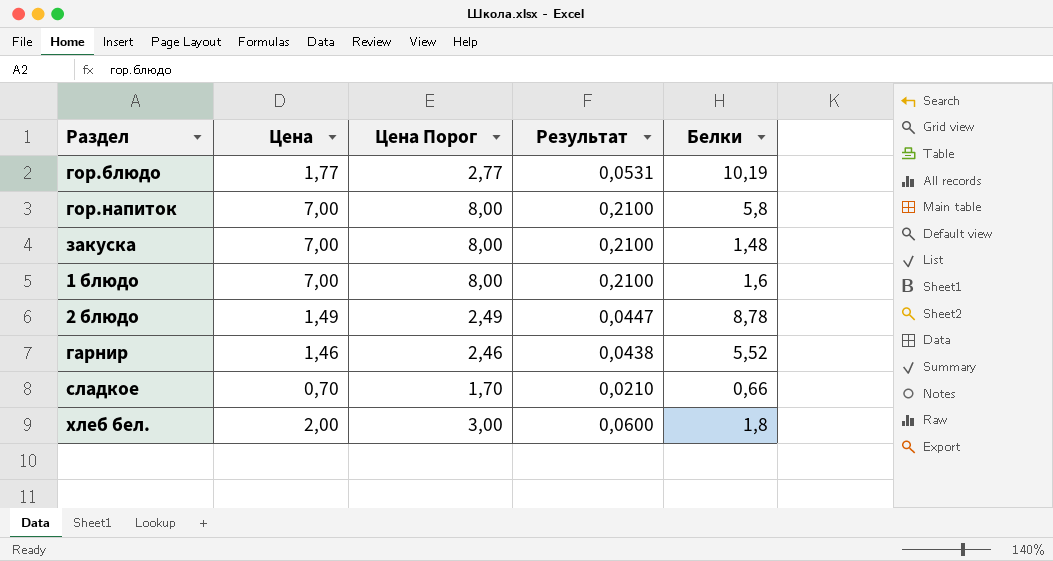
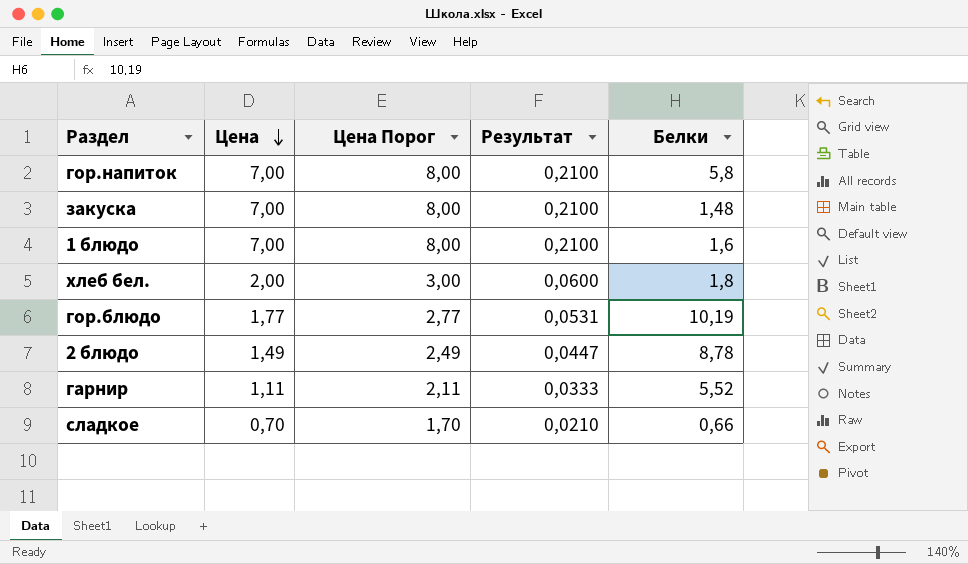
row order: none -> Цена descending
гарнир | Цена: 1,46 -> 1,11
гарнир | Цена Порог: 2,46 -> 2,11
гарнир | Результат: 0,0438 -> 0,0333

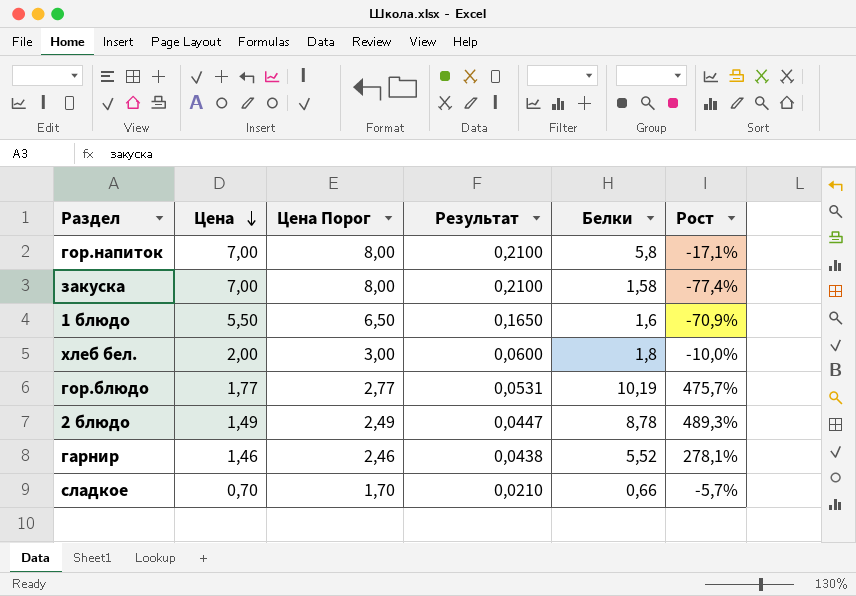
column Рост | formula: none -> ([Белки] - [Цена]) / [Цена]
закуска | Белки: 1,48 -> 1,58
1 блюдо | Цена: 7,00 -> 5,50
1 блюдо | Цена Порог: 8,00 -> 6,50
1 блюдо | Результат: 0,2100 -> 0,1650
гарнир | Цена: 1,11 -> 1,46
гарнир | Цена Порог: 2,11 -> 2,46
гарнир | Результат: 0,0333 -> 0,0438

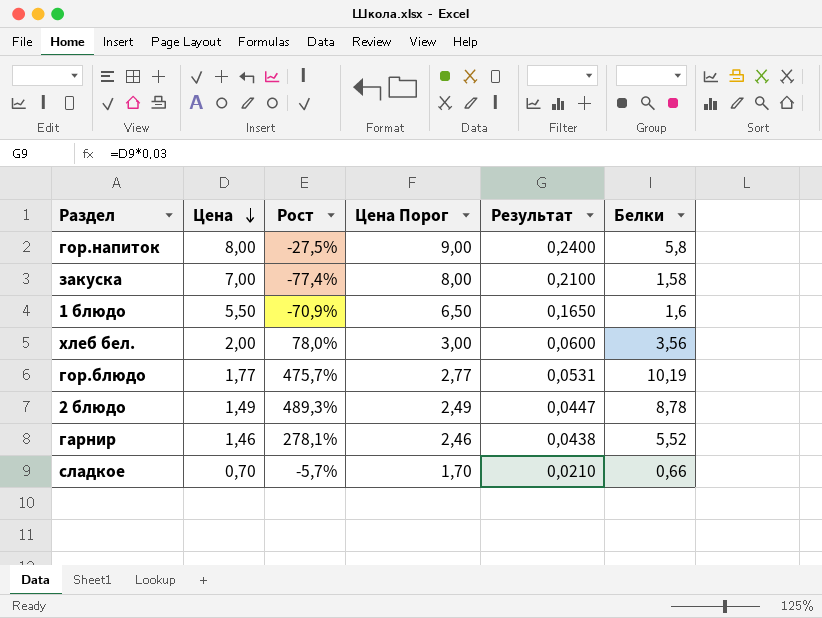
column Рост | position: 6 -> 3
гор.напиток | Цена: 7,00 -> 8,00
гор.напиток | Рост: -17,1% -> -27,5%
гор.напиток | Цена Порог: 8,00 -> 9,00
гор.напиток | Результат: 0,2100 -> 0,2400
хлеб бел. | Рост: -10,0% -> 78,0%
хлеб бел. | Белки: 1,8 -> 3,56

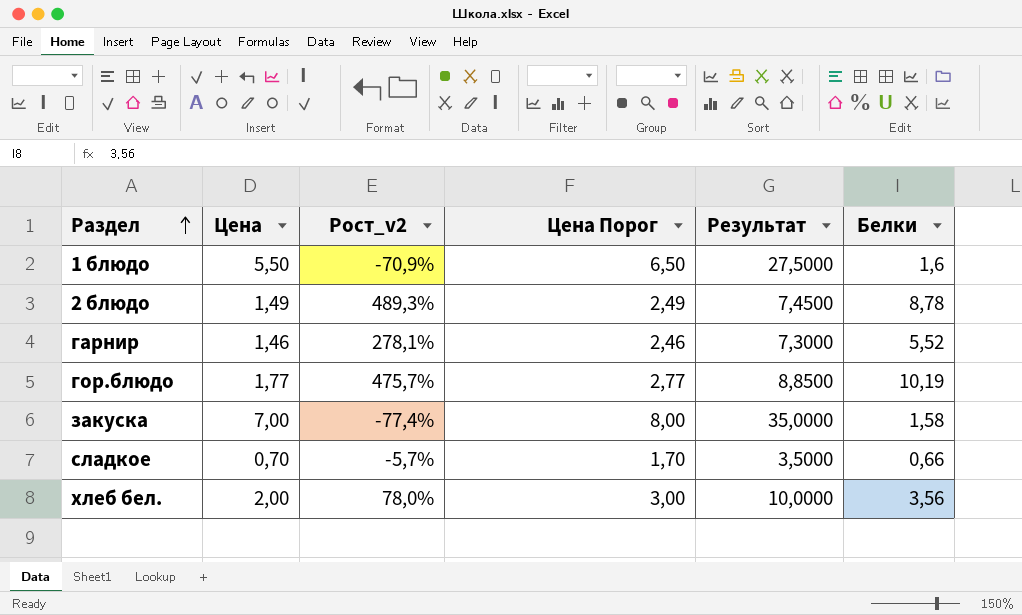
row order: Цена descending -> Раздел ascending
column name: Рост -> Рост_v2
column Результат | formula: [Цена] * 0,03 -> [Цена] * 5
row гор.напиток: 8,00 | -27,5% | 9,00 | 0,2400 | 5,8 -> none

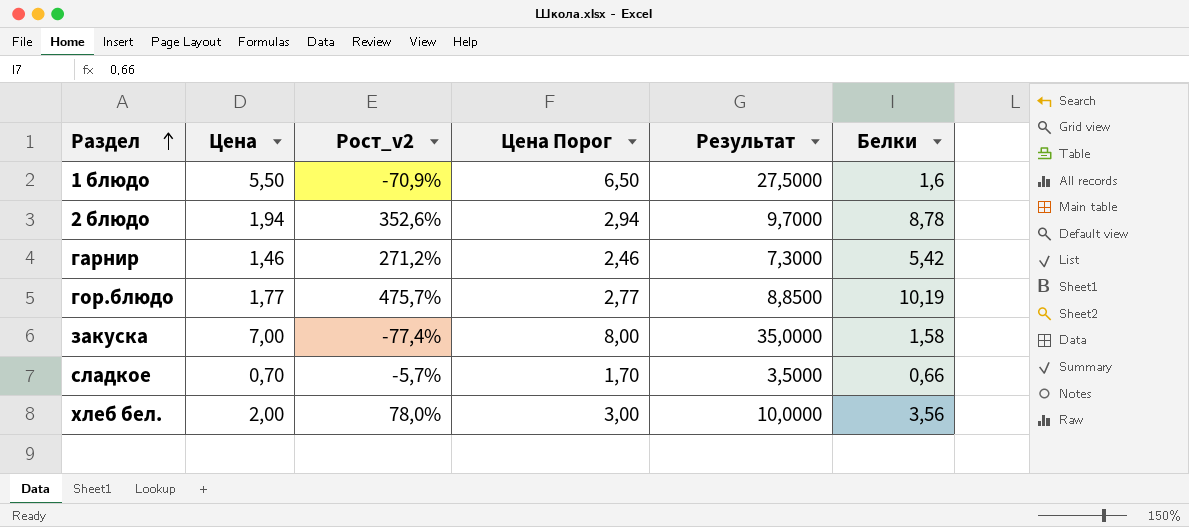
2 блюдо | Цена: 1,49 -> 1,94
2 блюдо | Рост_v2: 489,3% -> 352,6%
2 блюдо | Цена Порог: 2,49 -> 2,94
2 блюдо | Результат: 7,4500 -> 9,7000
гарнир | Рост_v2: 278,1% -> 271,2%
гарнир | Белки: 5,52 -> 5,42

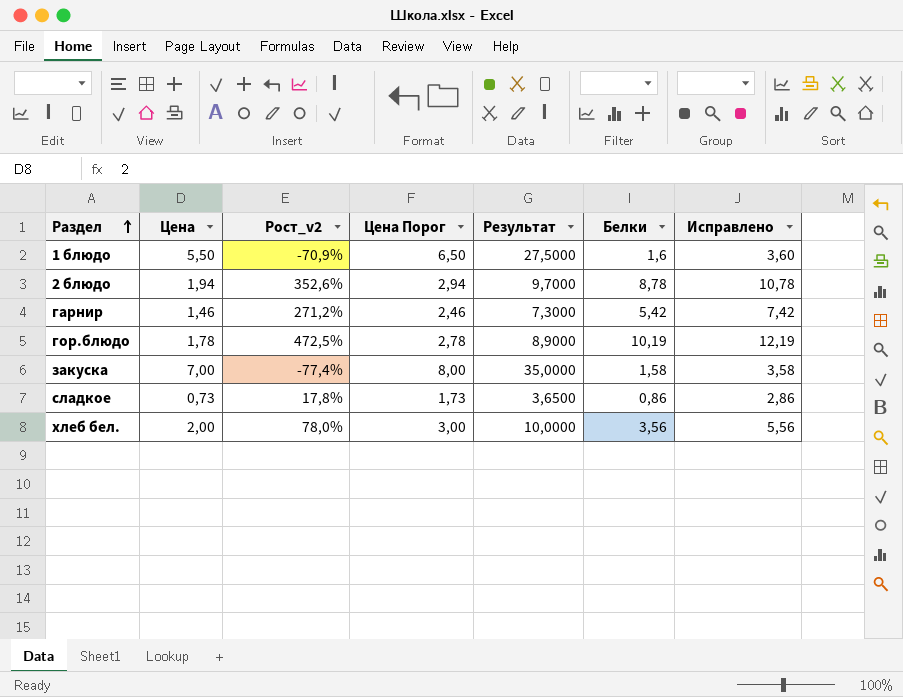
column Исправлено | formula: none -> [Белки] + 2
гор.блюдо | Цена: 1,77 -> 1,78
гор.блюдо | Рост_v2: 475,7% -> 472,5%
гор.блюдо | Цена Порог: 2,77 -> 2,78
гор.блюдо | Результат: 8,8500 -> 8,9000
сладкое | Цена: 0,70 -> 0,73
сладкое | Рост_v2: -5,7% -> 17,8%
сладкое | Цена Порог: 1,70 -> 1,73
сладкое | Результат: 3,5000 -> 3,6500
сладкое | Белки: 0,66 -> 0,86

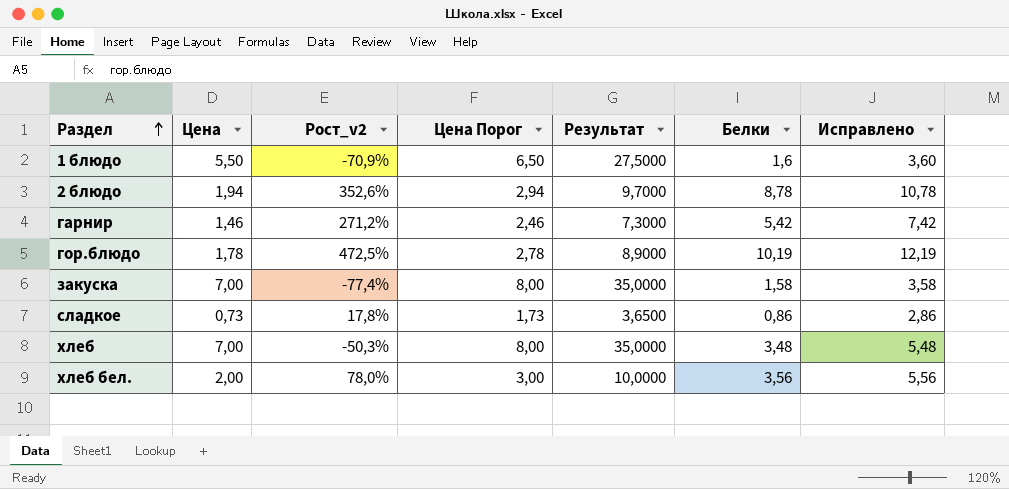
row хлеб: none -> 7,00 | -50,3% | 8,00 | 35,0000 | 3,48 | 5,48

